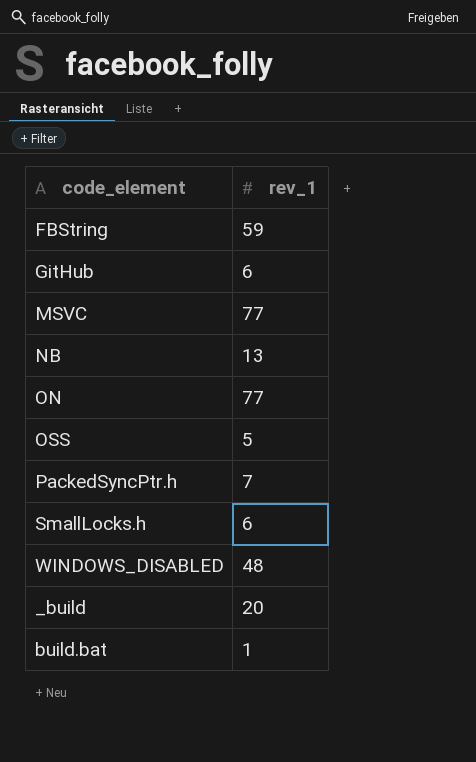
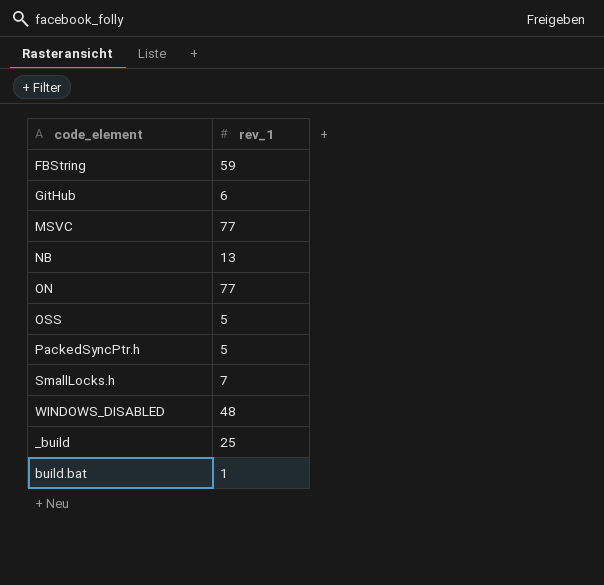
PackedSyncPtr.h | rev_1: 7 -> 5
SmallLocks.h | rev_1: 6 -> 7
_build | rev_1: 20 -> 25

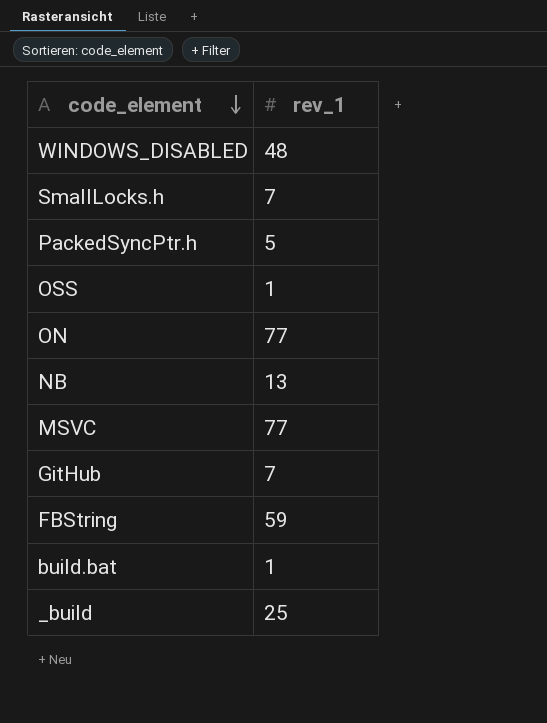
row order: none -> code_element descending
OSS | rev_1: 5 -> 1
GitHub | rev_1: 6 -> 7

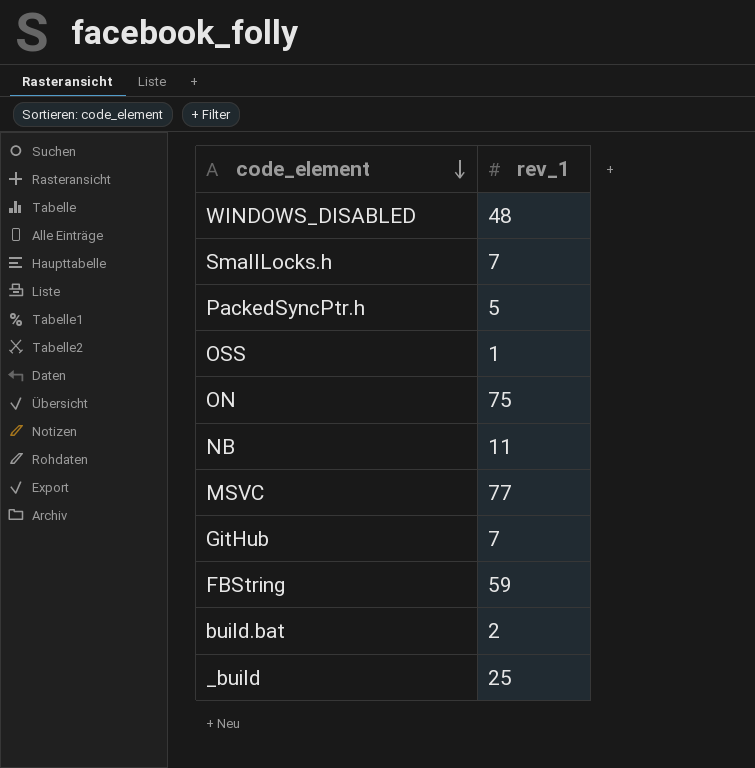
ON | rev_1: 77 -> 75
NB | rev_1: 13 -> 11
build.bat | rev_1: 1 -> 2

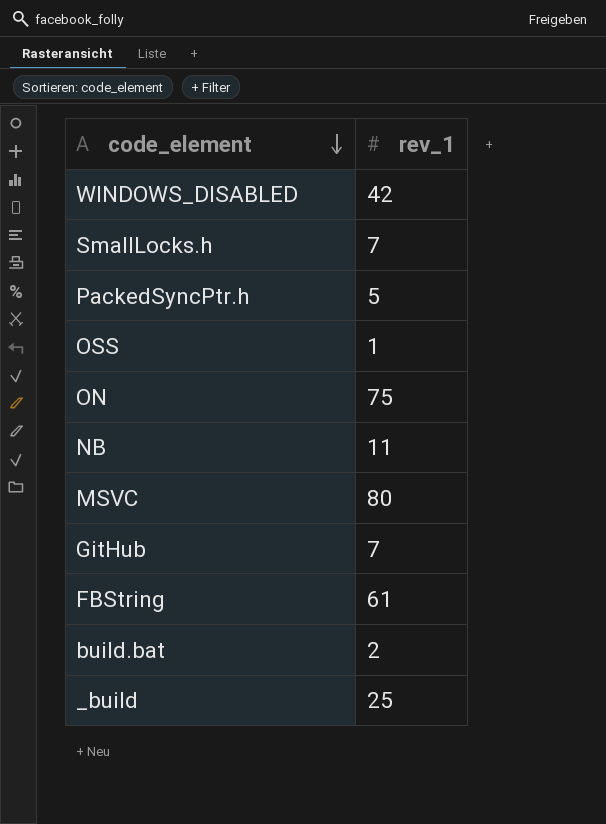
WINDOWS_DISABLED | rev_1: 48 -> 42
MSVC | rev_1: 77 -> 80
FBString | rev_1: 59 -> 61

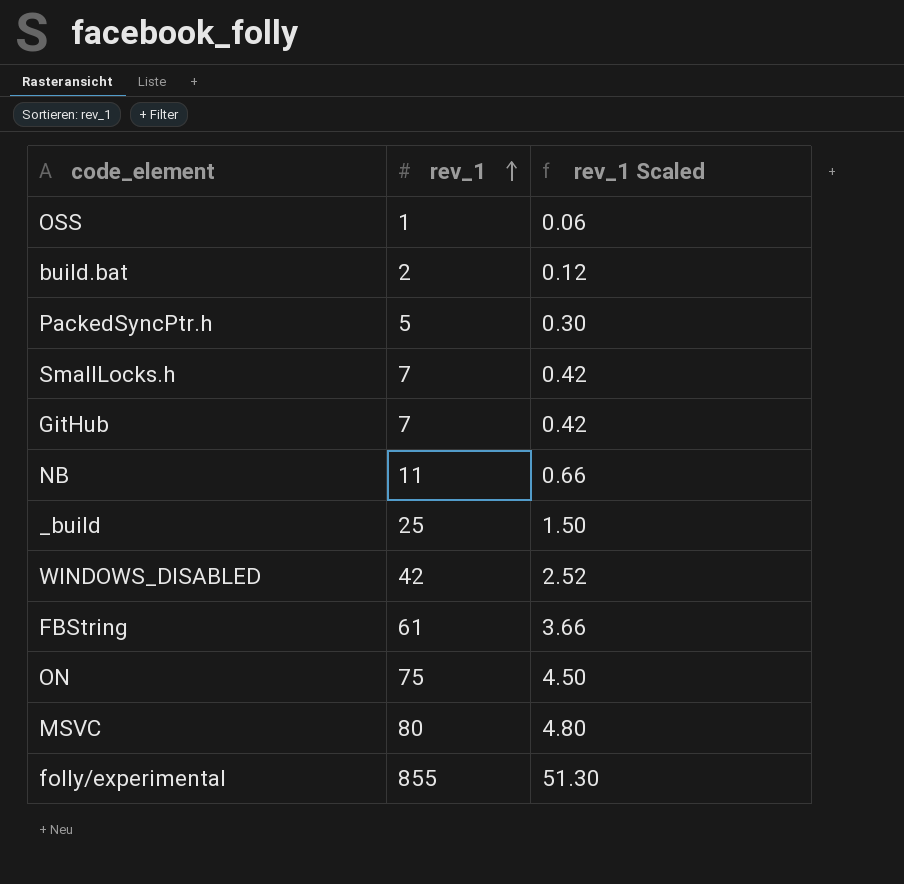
row order: code_element descending -> rev_1 ascending
column rev_1 Scaled | formula: none -> [rev_1] * 0.06
row folly/experimental: none -> 855 | 51.30

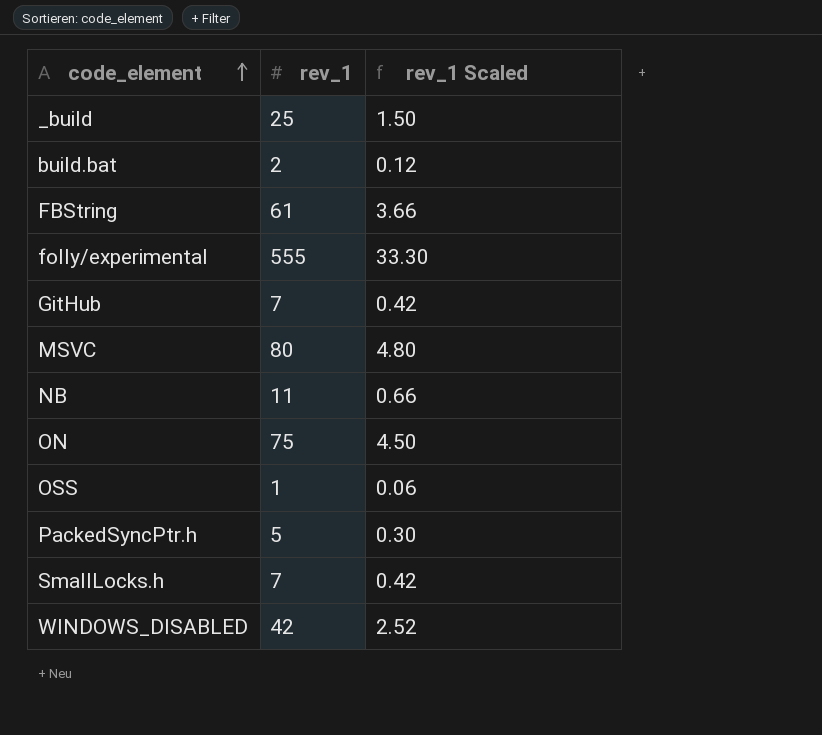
row order: rev_1 ascending -> code_element ascending
folly/experimental | rev_1: 855 -> 555
folly/experimental | rev_1 Scaled: 51.30 -> 33.30

